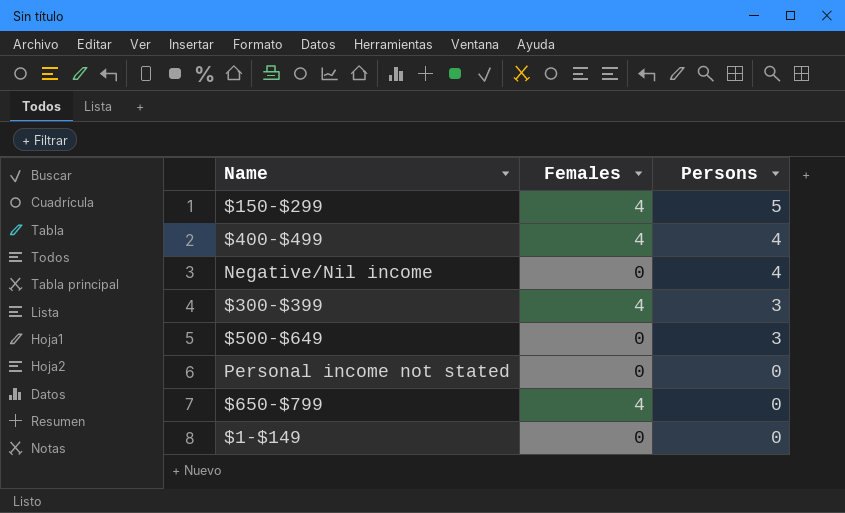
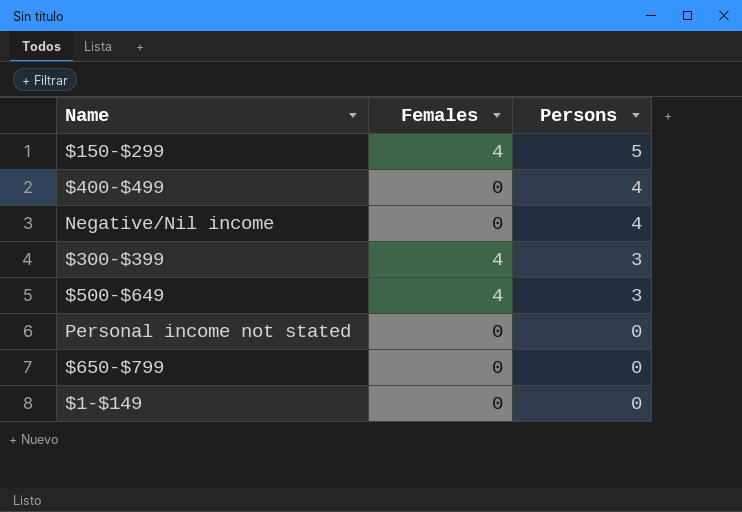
$400-$499 | Females: 4 -> 0
$500-$649 | Females: 0 -> 4
$650-$799 | Females: 4 -> 0

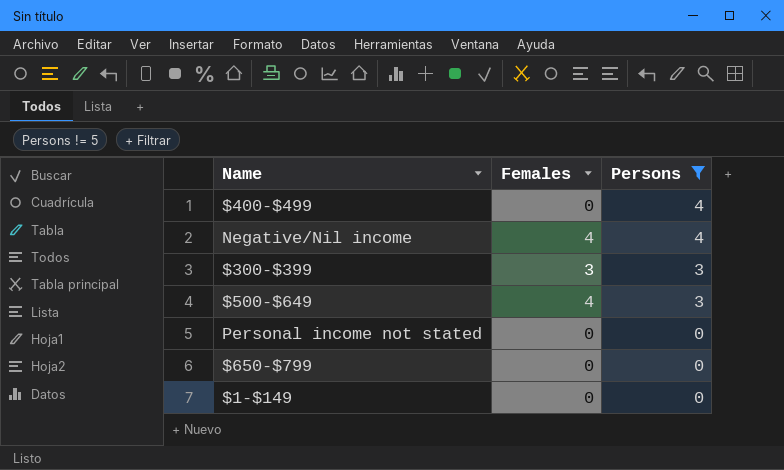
filter: none -> Persons != 5
Negative/Nil income | Females: 0 -> 4
$300-$399 | Females: 4 -> 3

